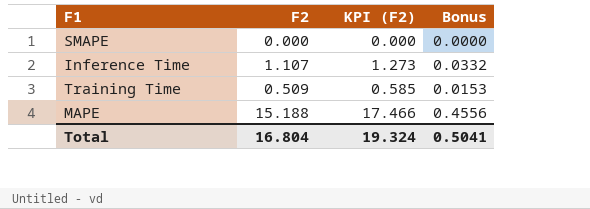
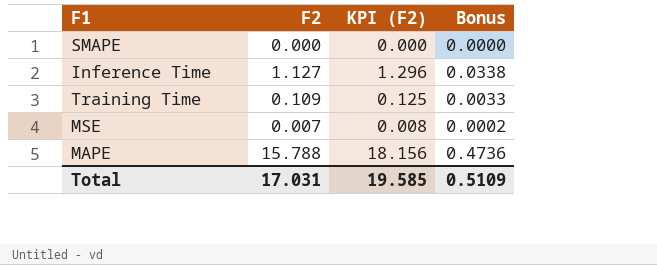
Inference Time | F2: 1.107 -> 1.127
Inference Time | KPI (F2): 1.273 -> 1.296
Inference Time | Bonus: 0.0332 -> 0.0338
Training Time | F2: 0.509 -> 0.109
Training Time | KPI (F2): 0.585 -> 0.125
Training Time | Bonus: 0.0153 -> 0.0033
row MSE: none -> 0.007 | 0.008 | 0.0002
MAPE | F2: 15.188 -> 15.788
MAPE | KPI (F2): 17.466 -> 18.156
MAPE | Bonus: 0.4556 -> 0.4736
Total | F2: 16.804 -> 17.031
Total | KPI (F2): 19.324 -> 19.585
Total | Bonus: 0.5041 -> 0.5109

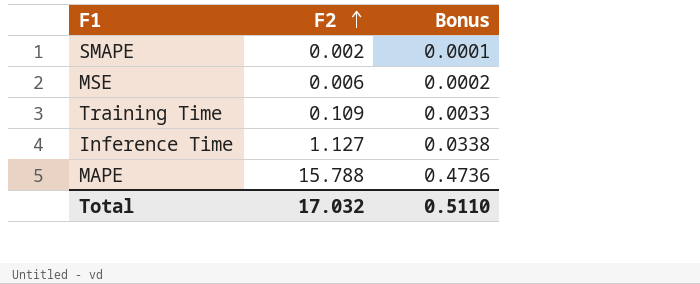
row order: none -> F2 ascending
column KPI (F2) | formula: [F2] * 1.15 -> none
SMAPE | F2: 0.000 -> 0.002
SMAPE | Bonus: 0.0000 -> 0.0001
MSE | F2: 0.007 -> 0.006
Total | F2: 17.031 -> 17.032
Total | Bonus: 0.5109 -> 0.5110

